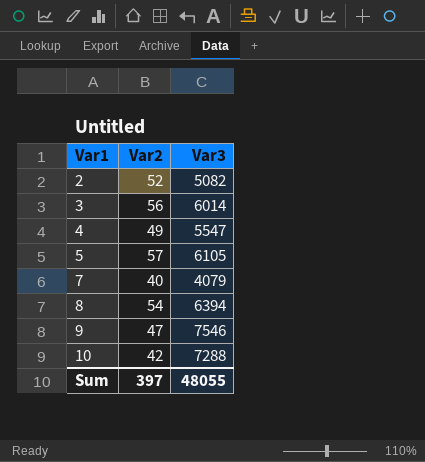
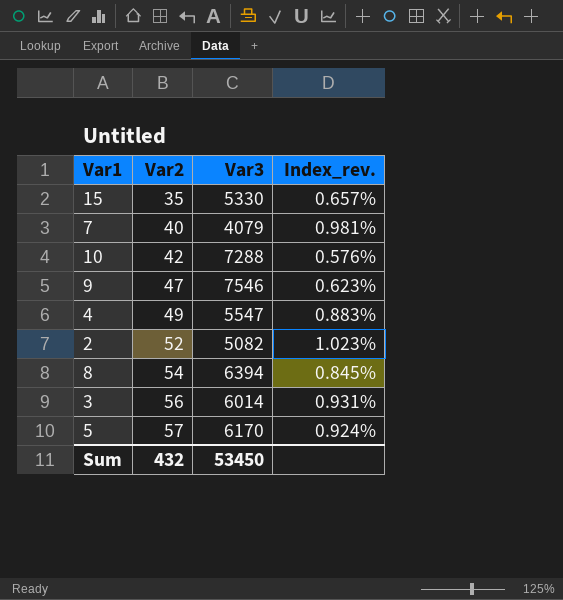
row order: Var1 ascending -> Var2 ascending
column Index_rev. | formula: none -> [Var2] / [Var3]
row 15: none -> 35 | 5330 | 0.657%
5 | Var3: 6105 -> 6170
Sum | Var2: 397 -> 432
Sum | Var3: 48055 -> 53450

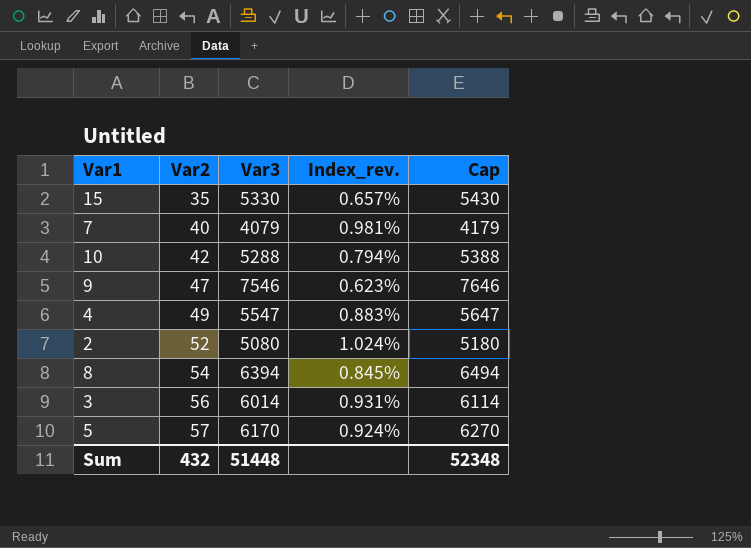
column Cap | formula: none -> [Var3] + 100
10 | Var3: 7288 -> 5288
10 | Index_rev.: 0.576% -> 0.794%
2 | Var3: 5082 -> 5080
2 | Index_rev.: 1.023% -> 1.024%
Sum | Var3: 53450 -> 51448

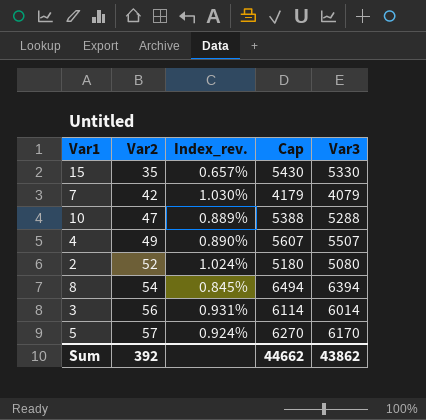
column Var3 | position: 3 -> 5
row 9: 47 | 7546 | 0.623% | 7646 -> none
7 | Var2: 40 -> 42
7 | Index_rev.: 0.981% -> 1.030%
10 | Var2: 42 -> 47
10 | Index_rev.: 0.794% -> 0.889%
4 | Index_rev.: 0.883% -> 0.890%
4 | Cap: 5647 -> 5607
4 | Var3: 5547 -> 5507
Sum | Var2: 432 -> 392
Sum | Cap: 52348 -> 44662
Sum | Var3: 51448 -> 43862

